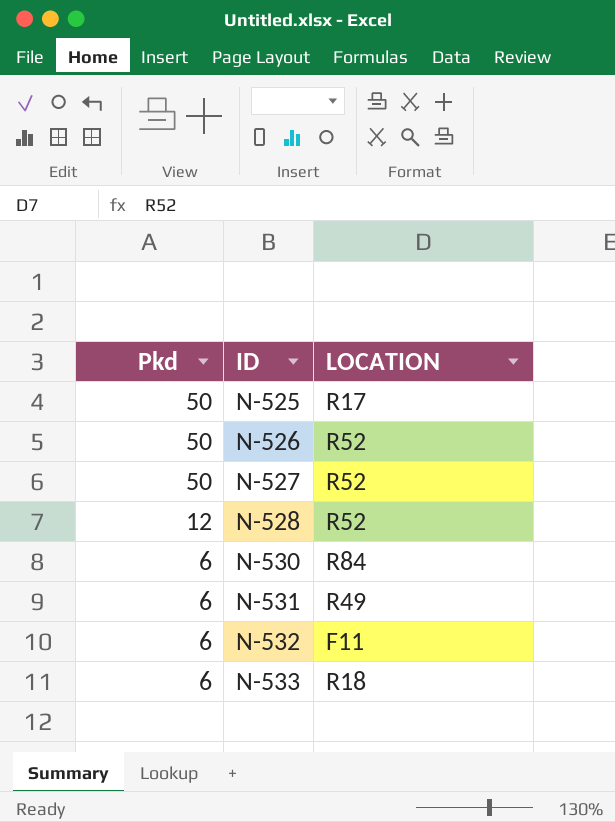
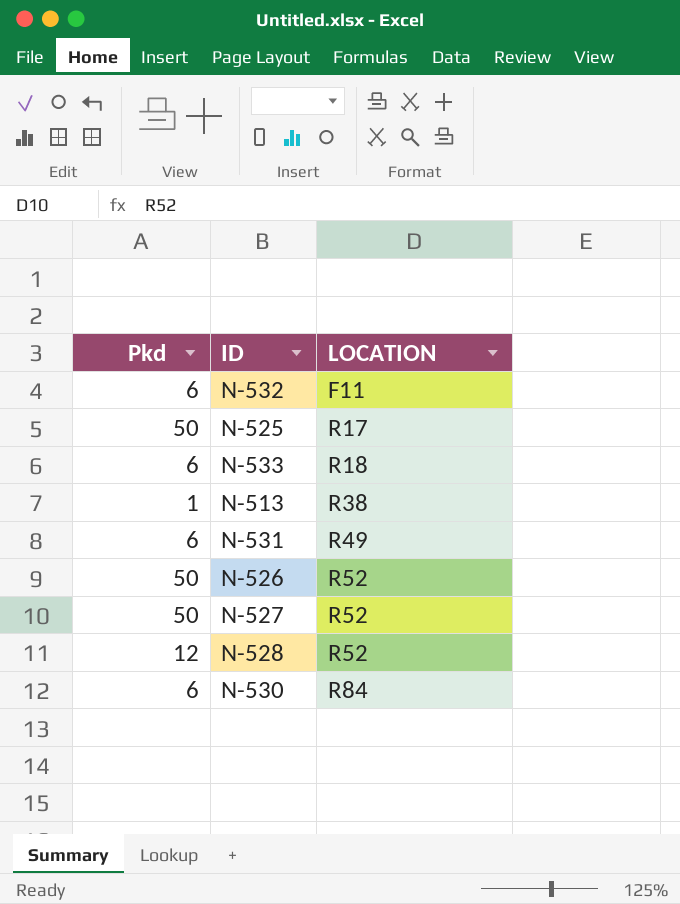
row order: Pkd descending -> LOCATION ascending
row N-513: none -> 1 | R38

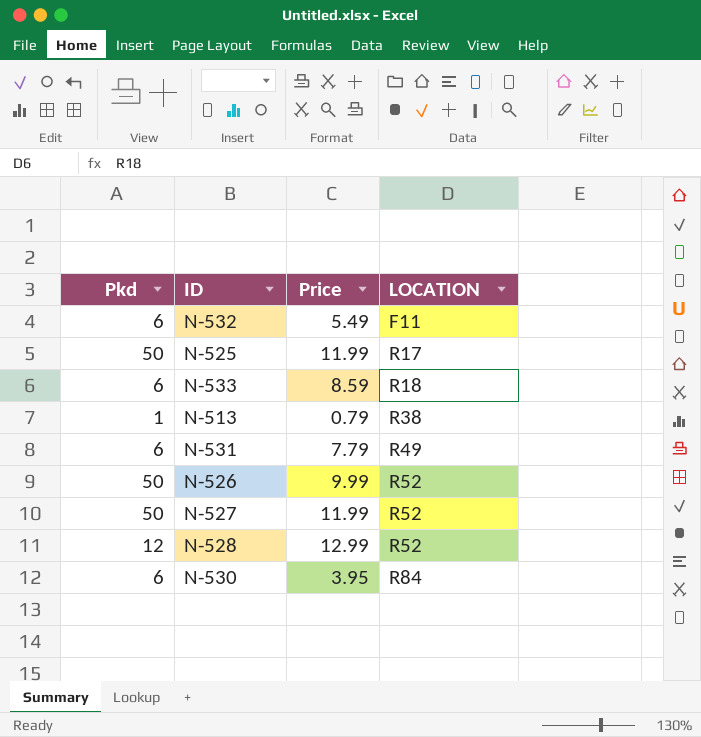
column Price | position: none -> 3

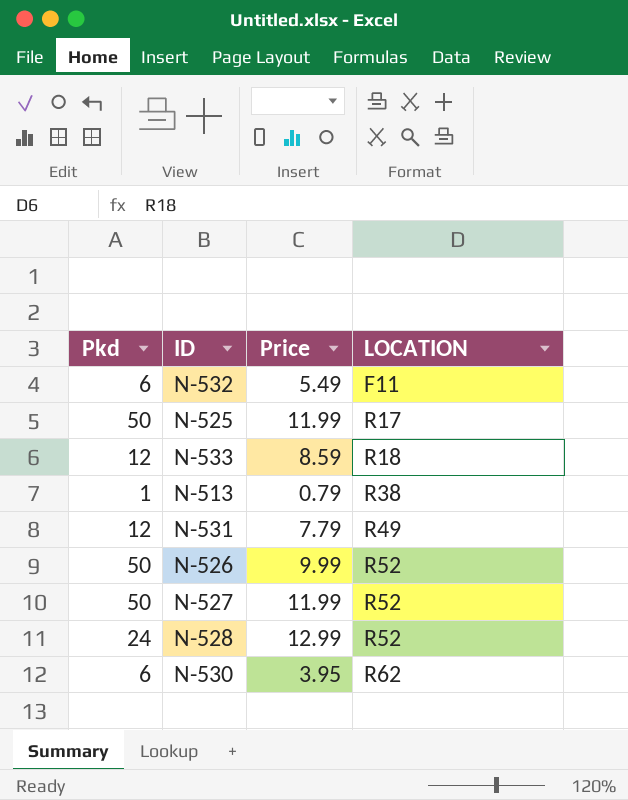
N-533 | Pkd: 6 -> 12
N-531 | Pkd: 6 -> 12
N-528 | Pkd: 12 -> 24
N-530 | LOCATION: R84 -> R62

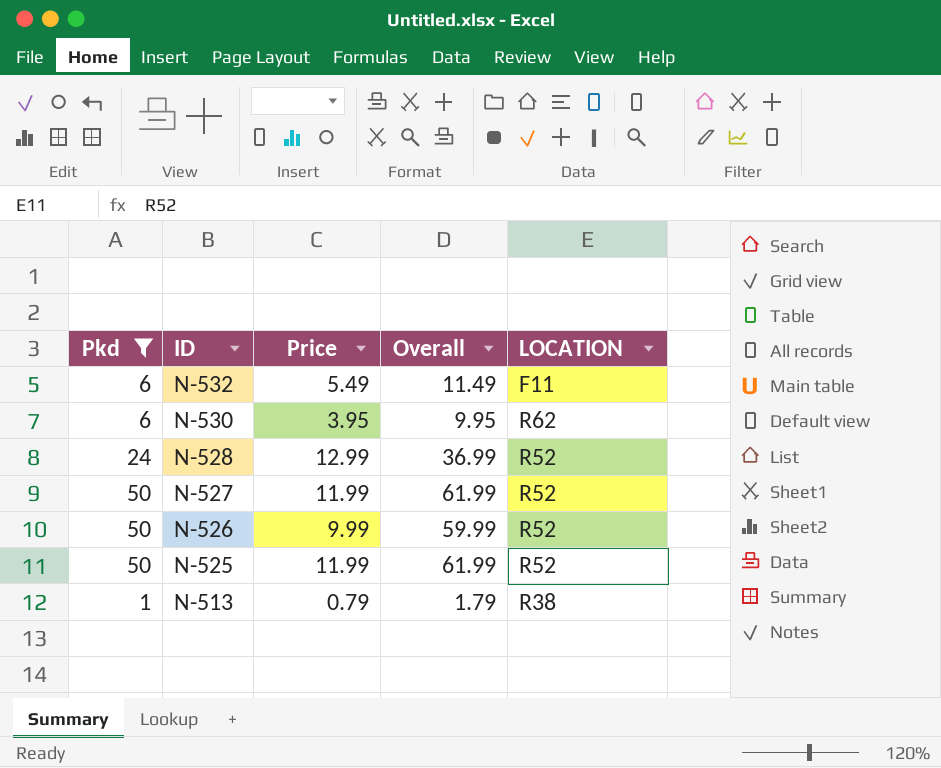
filter: none -> Pkd != 12
row order: LOCATION ascending -> ID descending
column Overall | formula: none -> [Pkd] + [Price]
N-525 | LOCATION: R17 -> R52

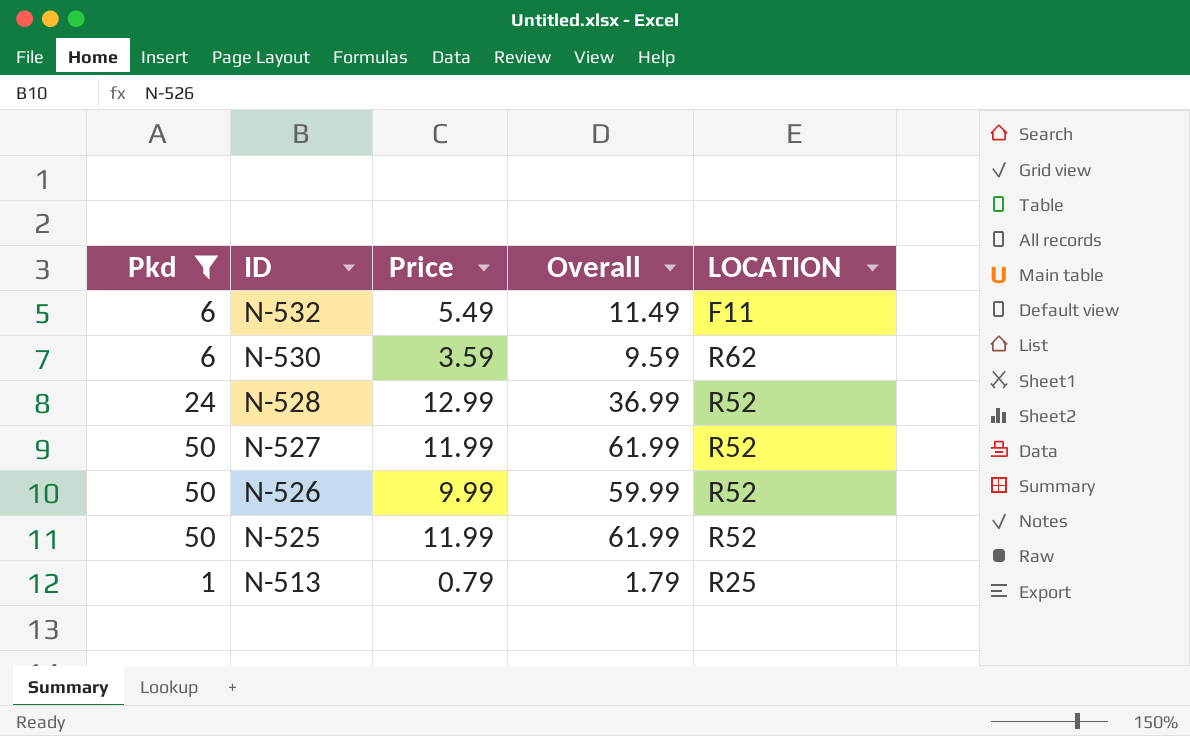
N-530 | Price: 3.95 -> 3.59
N-530 | Overall: 9.95 -> 9.59
N-513 | LOCATION: R38 -> R25

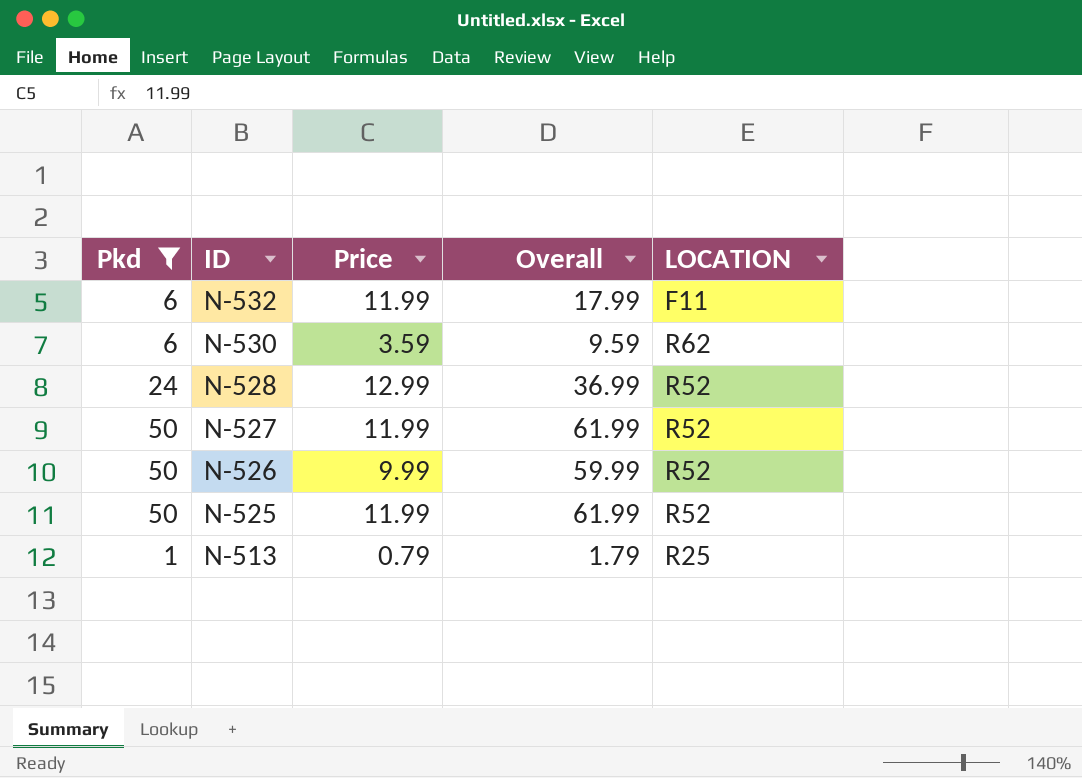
N-532 | Price: 5.49 -> 11.99
N-532 | Overall: 11.49 -> 17.99

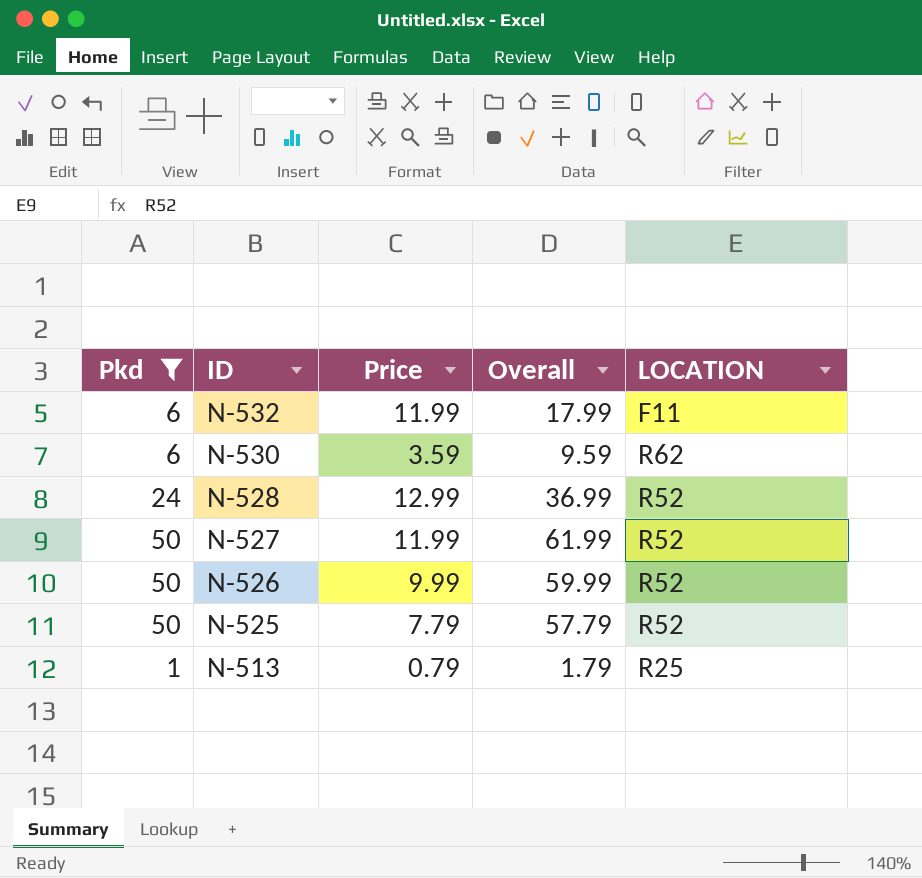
N-525 | Price: 11.99 -> 7.79
N-525 | Overall: 61.99 -> 57.79

